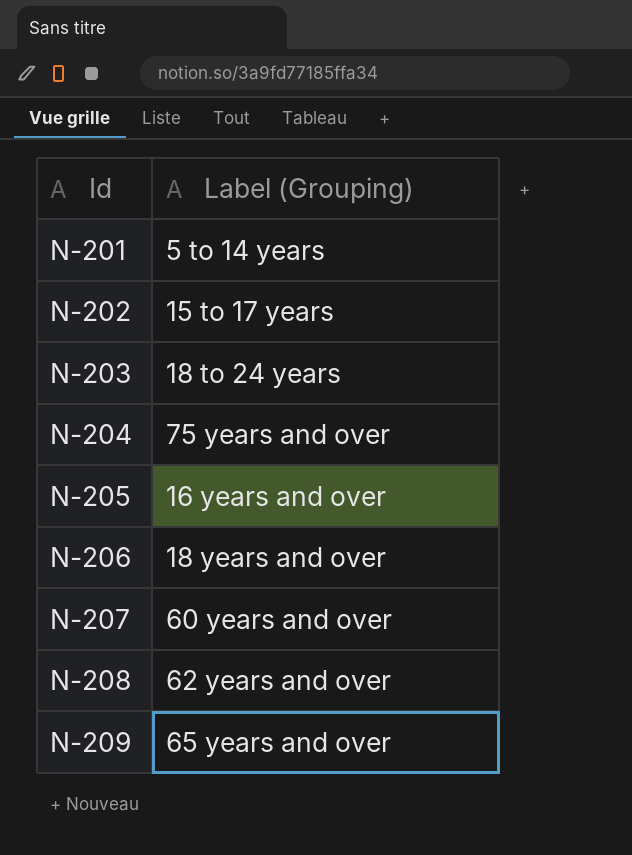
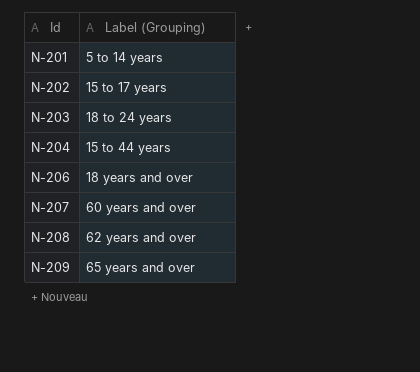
row N-205: 16 years and over -> none
N-204 | Label (Grouping): 75 years and over -> 15 to 44 years

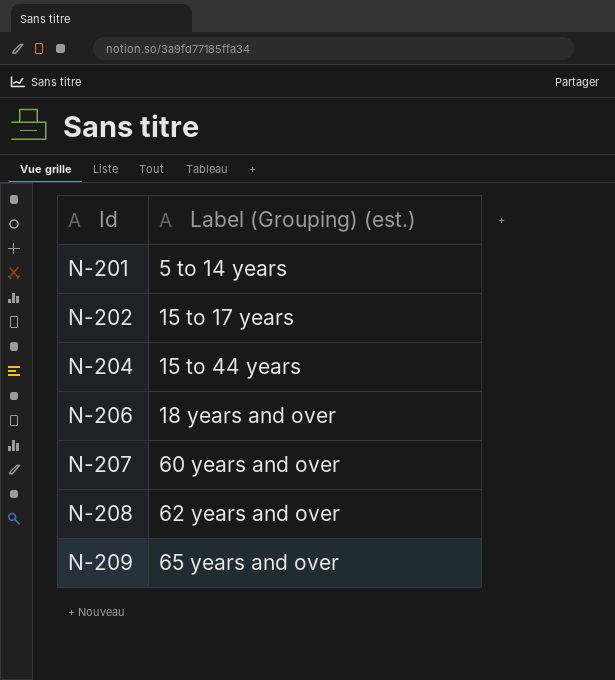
column name: Label (Grouping) -> Label (Grouping) (est.)
row N-203: 18 to 24 years -> none

